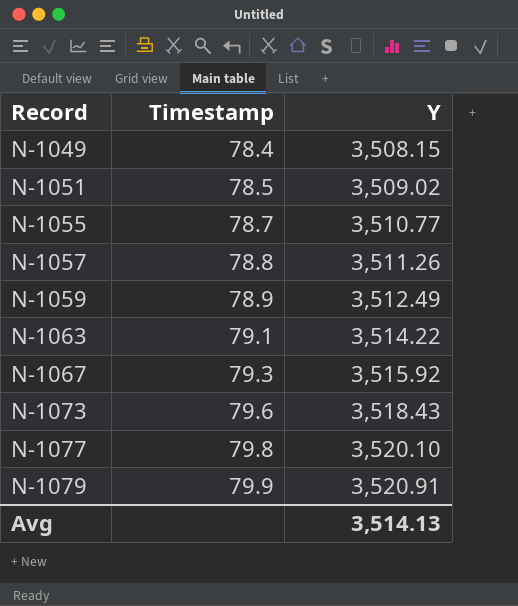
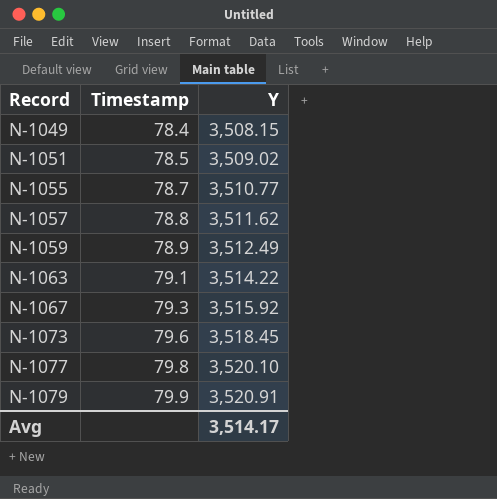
N-1057 | Y: 3,511.26 -> 3,511.62
N-1073 | Y: 3,518.43 -> 3,518.45
Avg | Y: 3,514.13 -> 3,514.17

